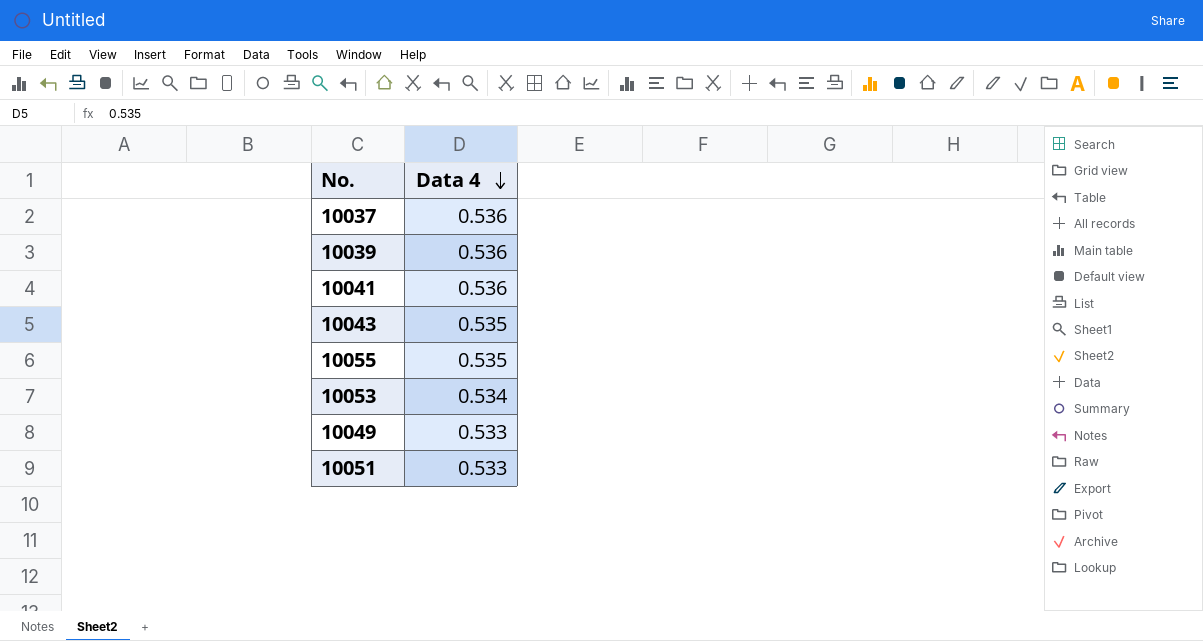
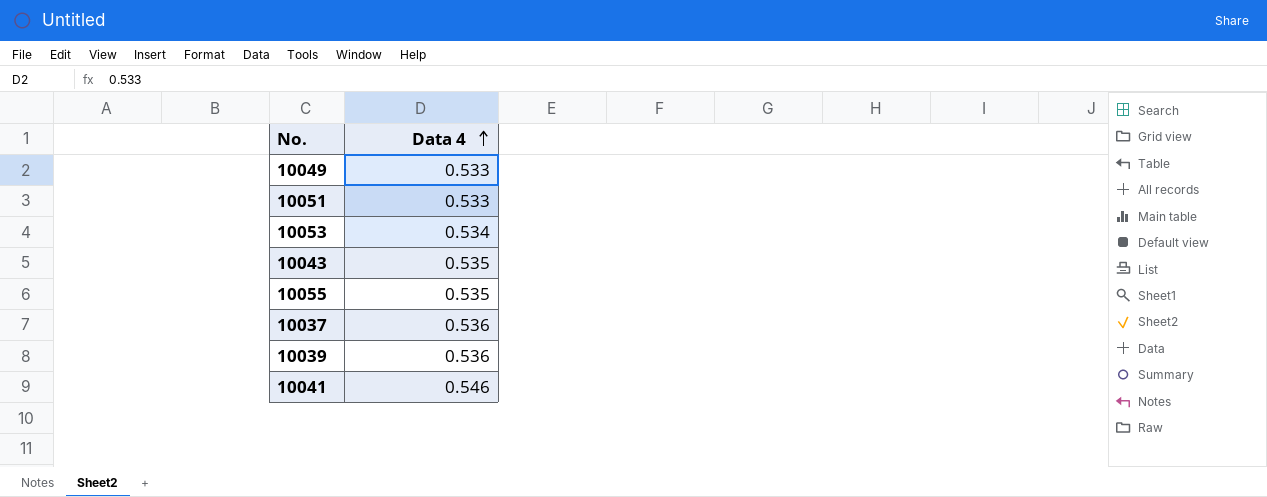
row order: Data 4 descending -> Data 4 ascending
10041 | Data 4: 0.536 -> 0.546

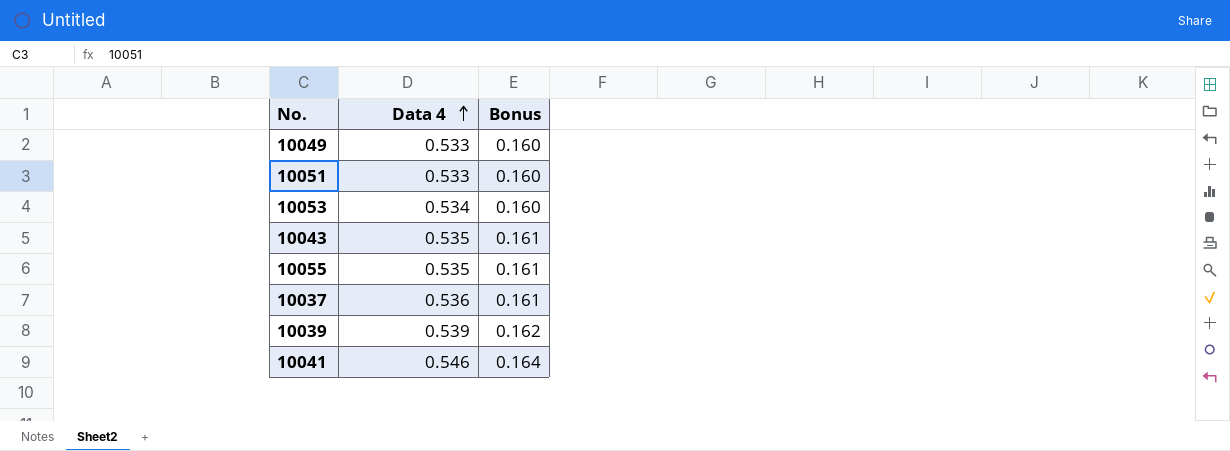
column Bonus | formula: none -> [Data 4] * 0.3
10039 | Data 4: 0.536 -> 0.539

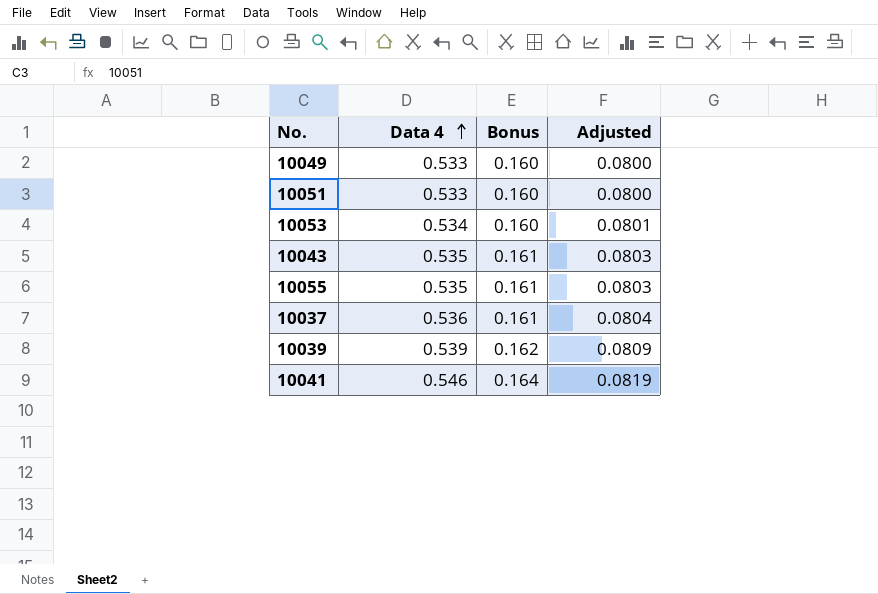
column Adjusted | formula: none -> [Data 4] * 0.15

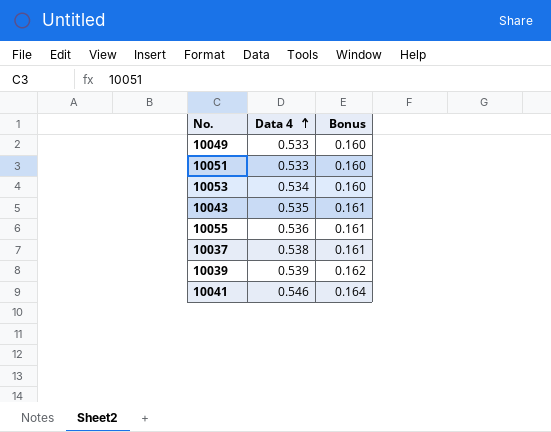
column Adjusted | formula: [Data 4] * 0.15 -> none
10055 | Data 4: 0.535 -> 0.536
10037 | Data 4: 0.536 -> 0.538

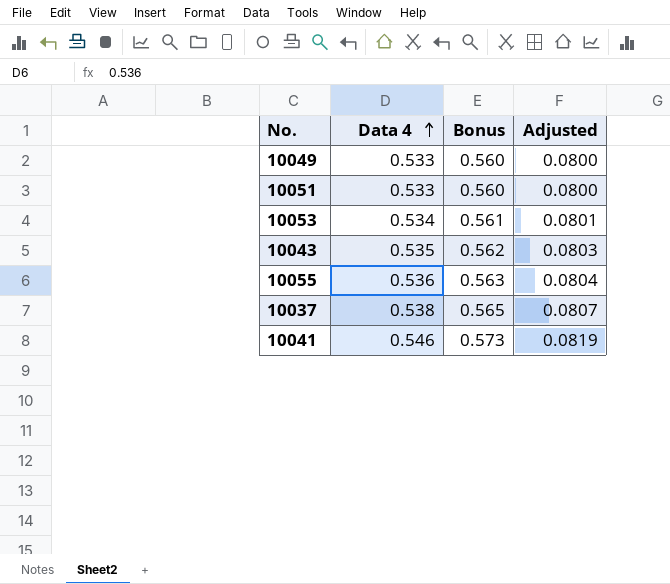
column Bonus | formula: [Data 4] * 0.3 -> [Data 4] * 1.05
column Adjusted | formula: none -> [Data 4] * 0.15
row 10039: 0.539 | 0.162 -> none

